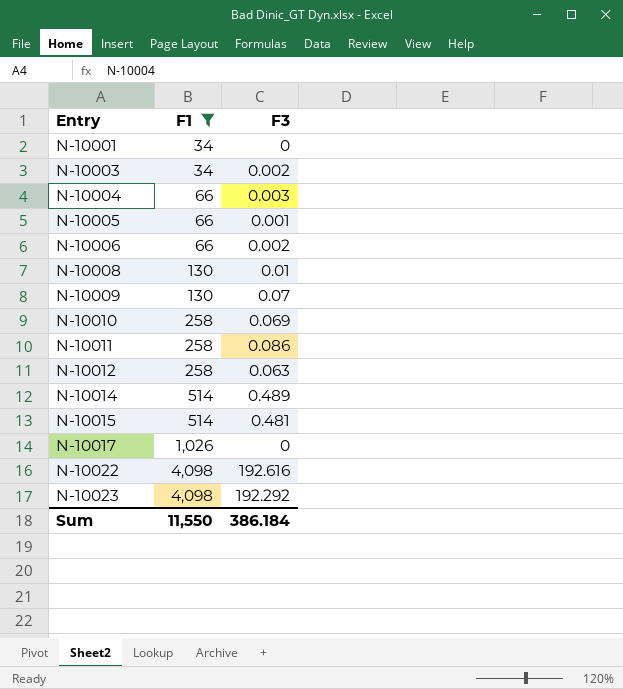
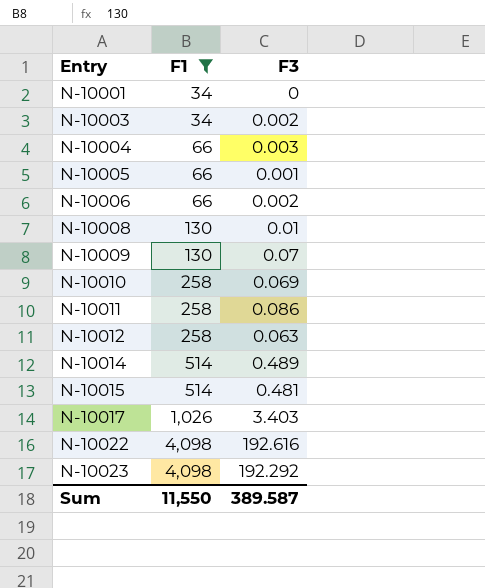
N-10017 | F3: 0 -> 3.403
Sum | F3: 386.184 -> 389.587

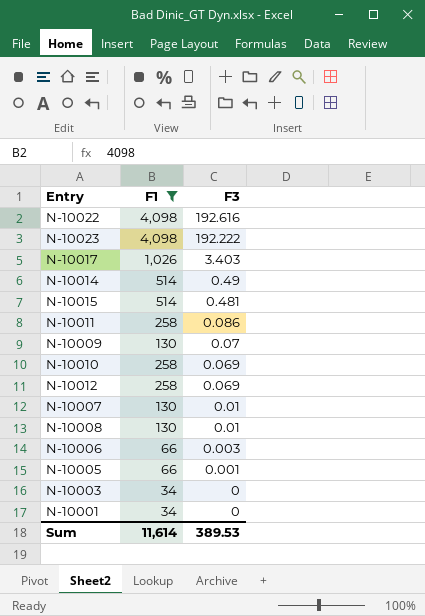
row order: Entry ascending -> F3 descending
row N-10004: 66 | 0.003 -> none
N-10023 | F3: 192.292 -> 192.222
N-10014 | F3: 0.489 -> 0.49
N-10012 | F3: 0.063 -> 0.069
row N-10007: none -> 130 | 0.01
N-10006 | F3: 0.002 -> 0.003
N-10003 | F3: 0.002 -> 0
Sum | F1: 11,550 -> 11,614
Sum | F3: 389.587 -> 389.53

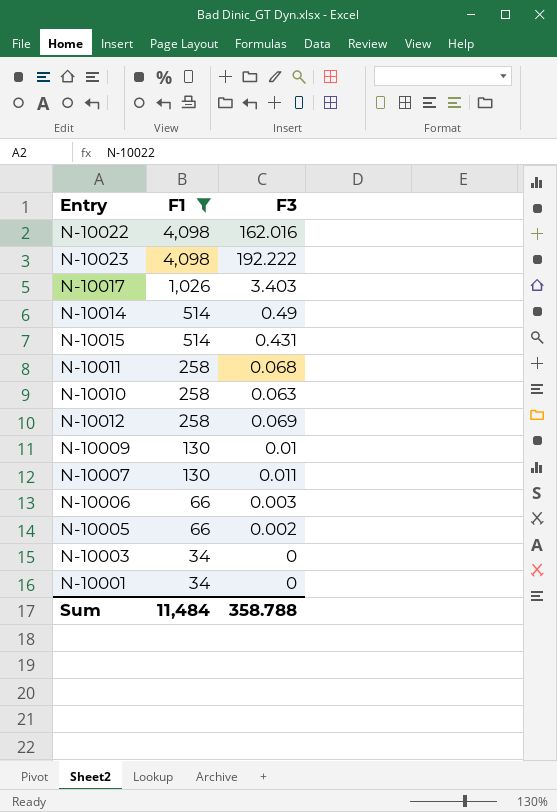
row order: F3 descending -> F1 descending
row N-10008: 130 | 0.01 -> none
N-10022 | F3: 192.616 -> 162.016
N-10015 | F3: 0.481 -> 0.431
N-10011 | F3: 0.086 -> 0.068
N-10010 | F3: 0.069 -> 0.063
N-10009 | F3: 0.07 -> 0.01
N-10007 | F3: 0.01 -> 0.011
N-10005 | F3: 0.001 -> 0.002
Sum | F1: 11,614 -> 11,484
Sum | F3: 389.53 -> 358.788

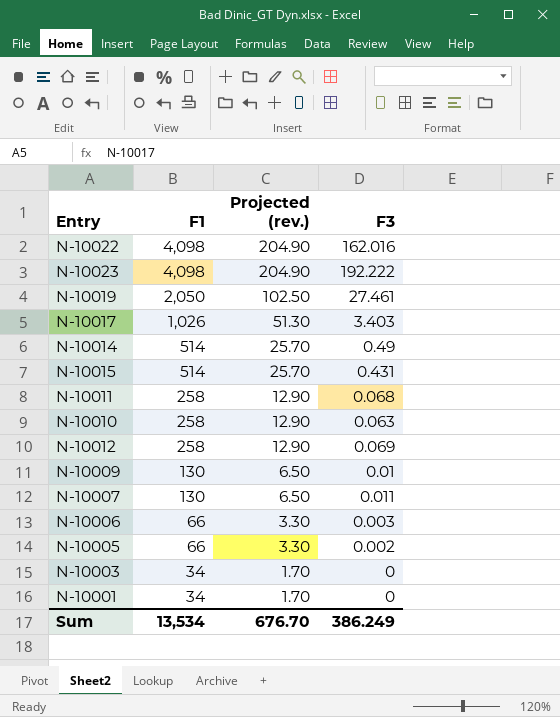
filter: F1 != 2,050 -> none
column Projected (rev.) | formula: none -> [F1] * 0.05
Sum | F1: 11,484 -> 13,534
Sum | F3: 358.788 -> 386.249

